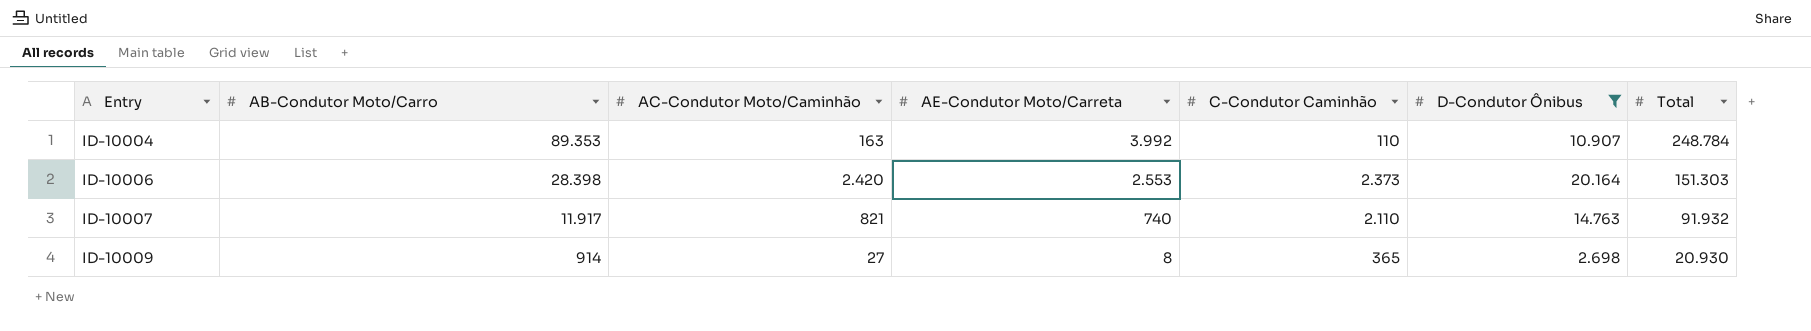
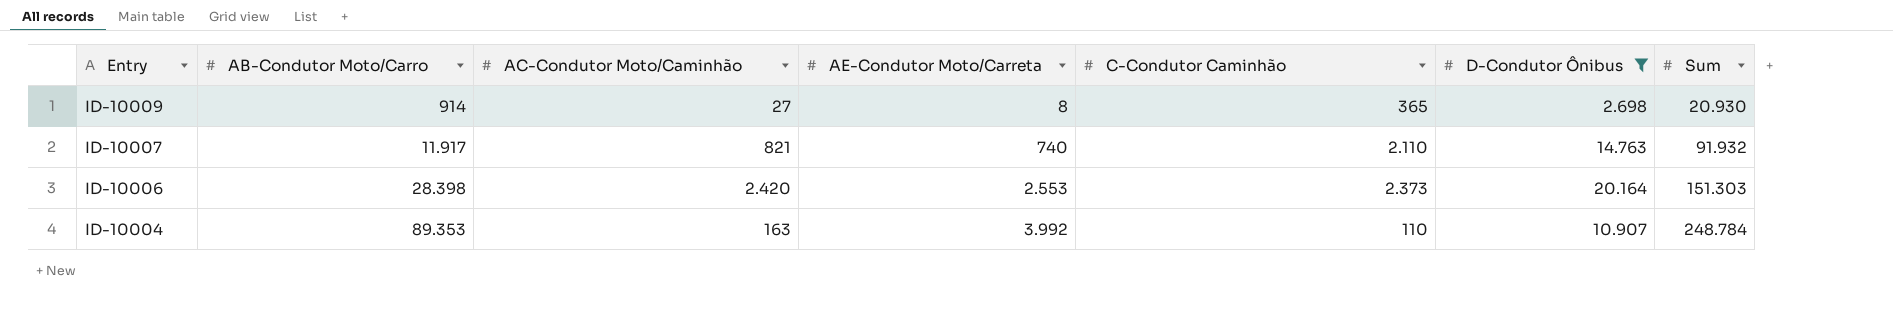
row order: Entry ascending -> Entry descending
column name: Total -> Sum

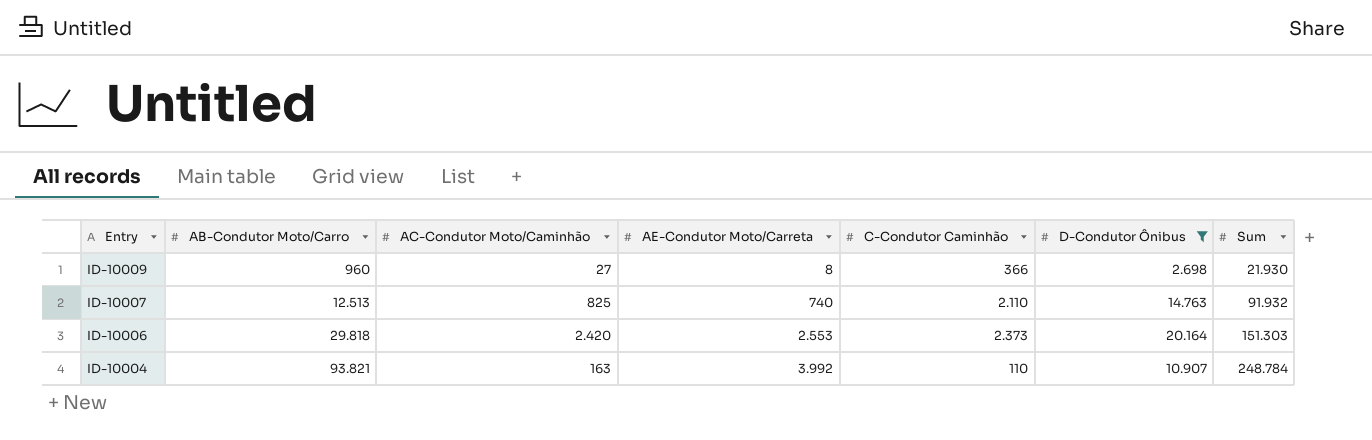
ID-10009 | AB-Condutor Moto/Carro: 914 -> 960
ID-10009 | C-Condutor Caminhão: 365 -> 366
ID-10009 | Sum: 20.930 -> 21.930
ID-10007 | AB-Condutor Moto/Carro: 11.917 -> 12.513
ID-10007 | AC-Condutor Moto/Caminhão: 821 -> 825
ID-10006 | AB-Condutor Moto/Carro: 28.398 -> 29.818
ID-10004 | AB-Condutor Moto/Carro: 89.353 -> 93.821

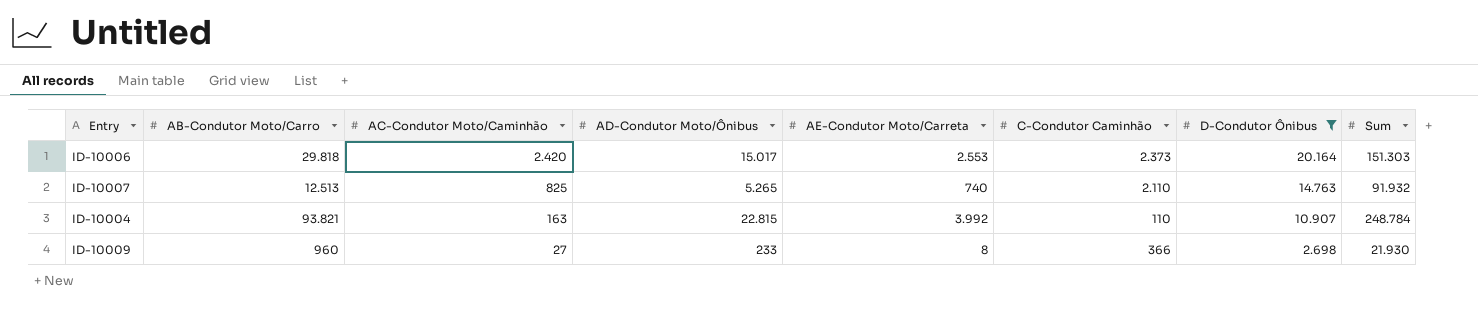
row order: Entry descending -> AC-Condutor Moto/Caminhão descending
column AD-Condutor Moto/Ônibus | position: none -> 4

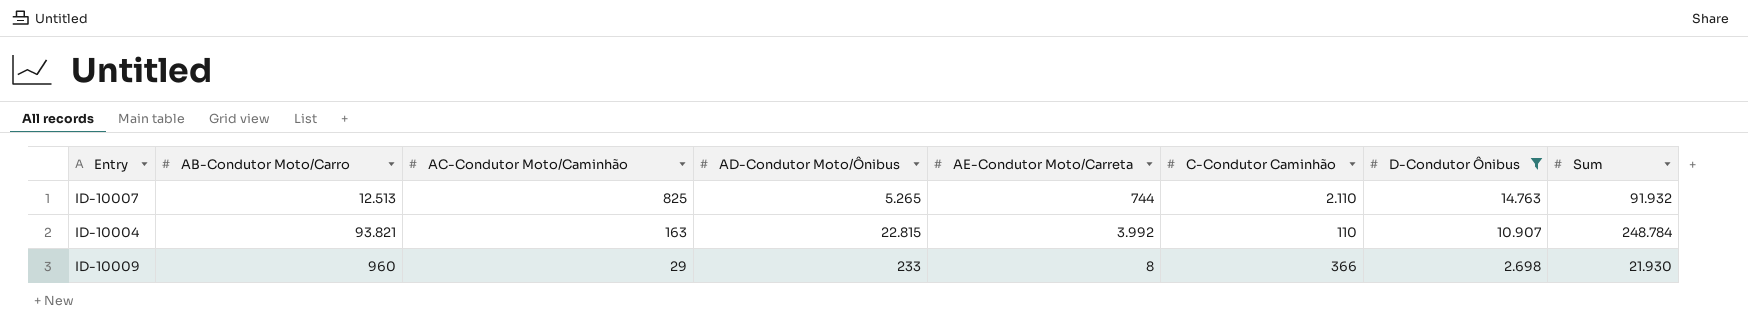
row ID-10006: 29.818 | 2.420 | 15.017 | 2.553 | 2.373 | 20.164 | 151.303 -> none
ID-10007 | AE-Condutor Moto/Carreta: 740 -> 744
ID-10009 | AC-Condutor Moto/Caminhão: 27 -> 29

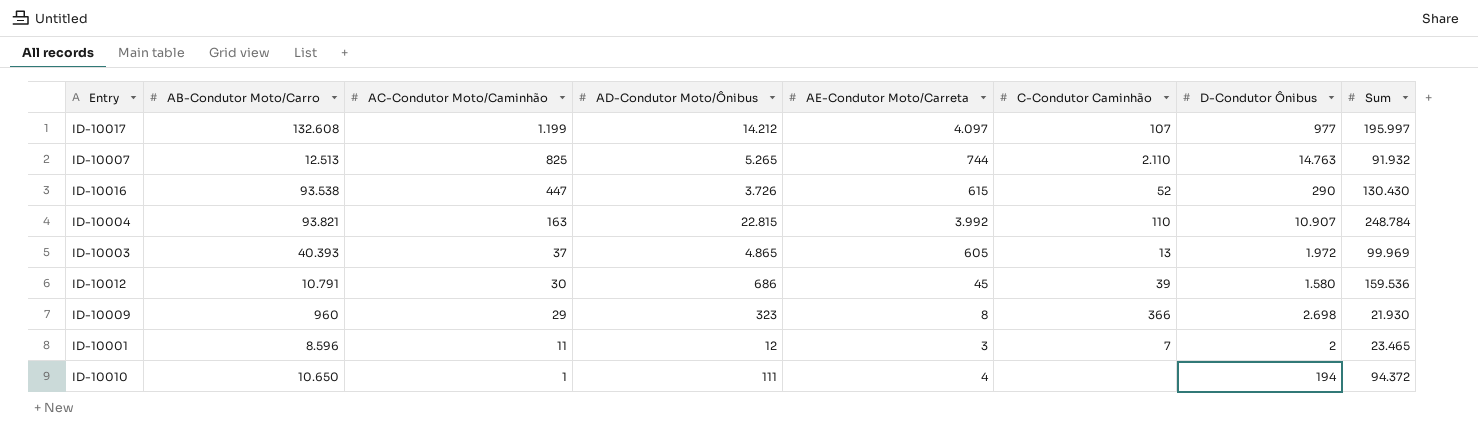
filter: D-Condutor Ônibus >= 2.698 -> none
ID-10009 | AD-Condutor Moto/Ônibus: 233 -> 323

